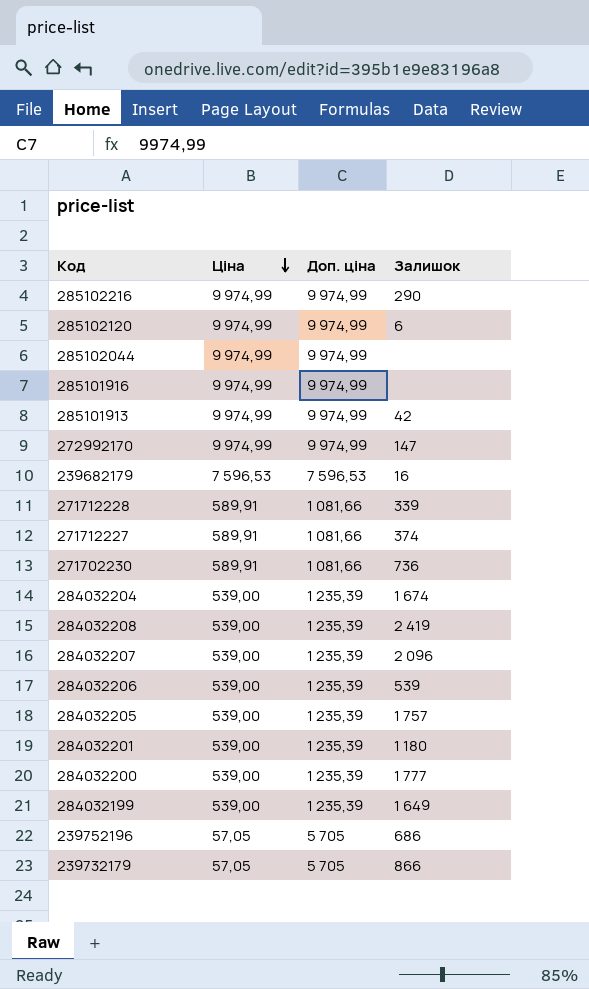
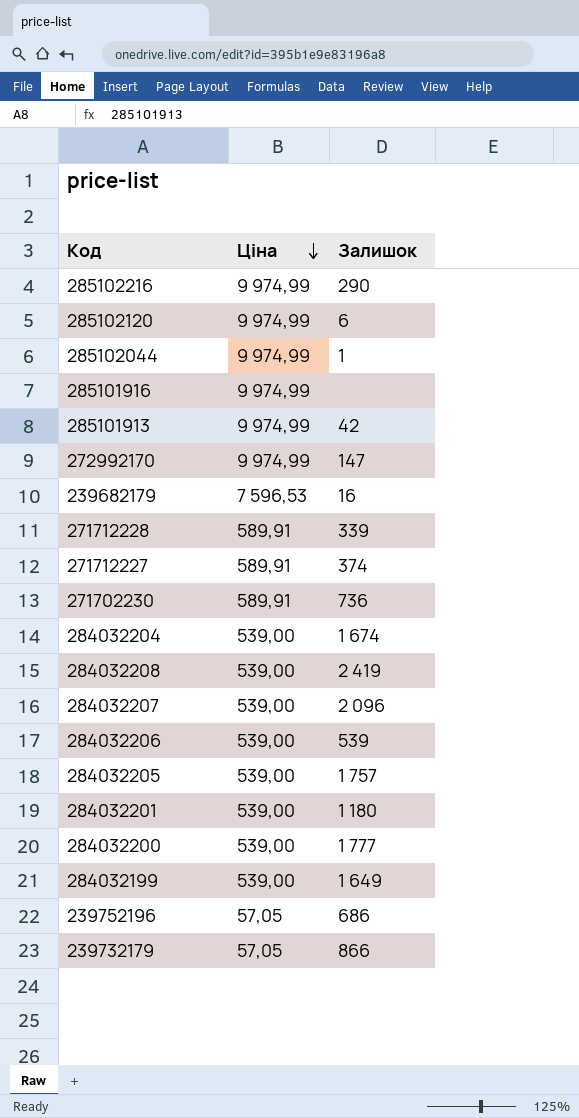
column Доп. ціна | position: 3 -> none
285102044 | Залишок: none -> 1

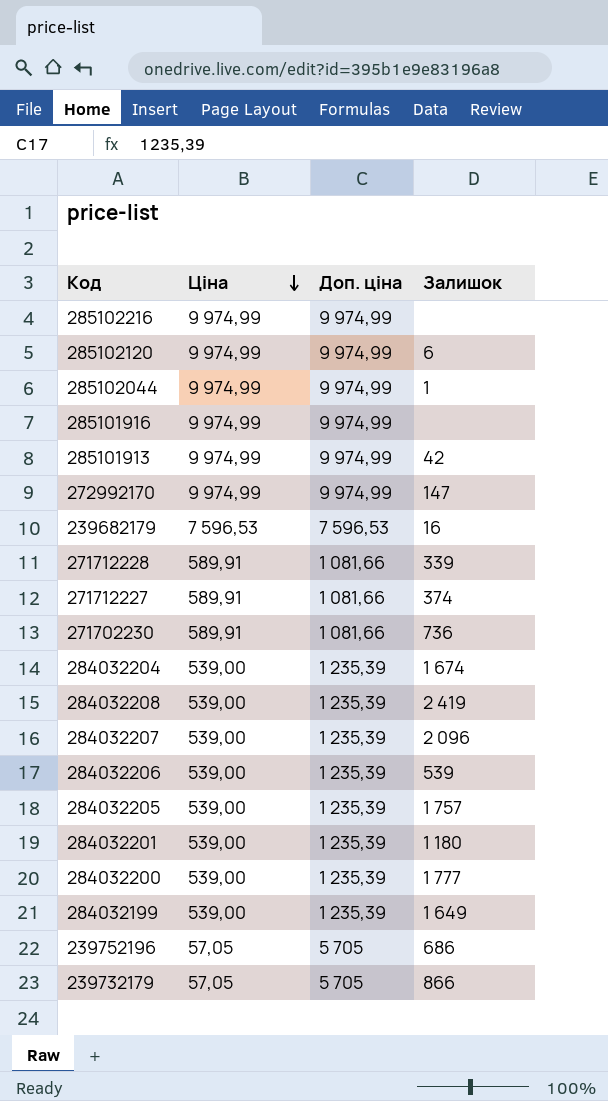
column Доп. ціна | position: none -> 3
285102216 | Залишок: 290 -> none

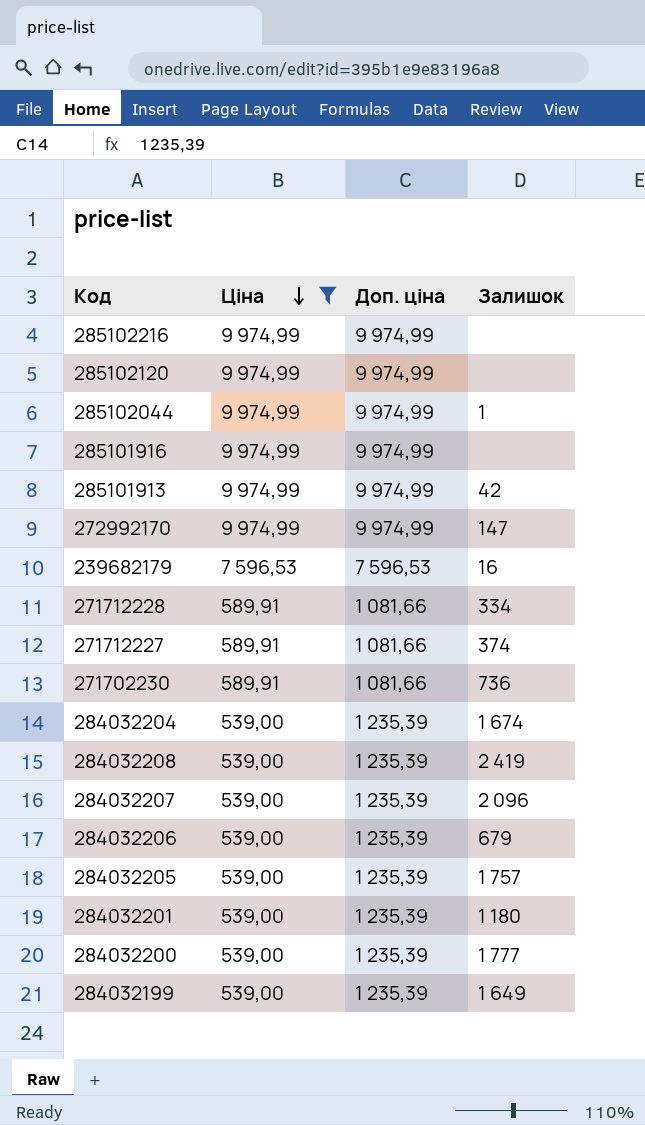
filter: none -> Ціна != 57,05
285102120 | Залишок: 6 -> none
271712228 | Залишок: 339 -> 334
284032206 | Залишок: 539 -> 679

